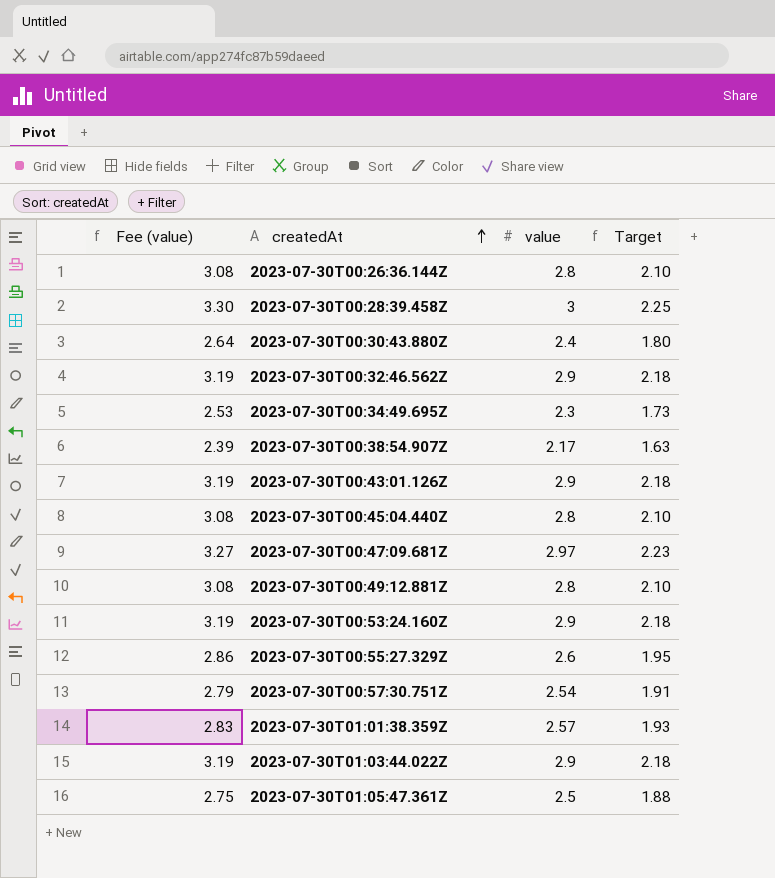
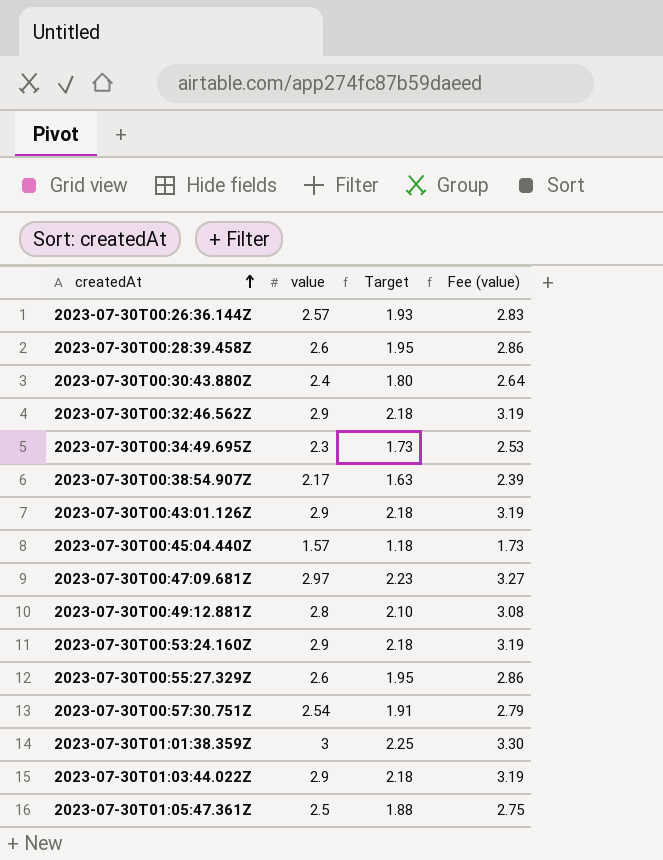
column Fee (value) | position: 1 -> 4
2023-07-30T00:26:36.144Z | value: 2.8 -> 2.57
2023-07-30T00:26:36.144Z | Target: 2.10 -> 1.93
2023-07-30T00:26:36.144Z | Fee (value): 3.08 -> 2.83
2023-07-30T00:28:39.458Z | value: 3 -> 2.6
2023-07-30T00:28:39.458Z | Target: 2.25 -> 1.95
2023-07-30T00:28:39.458Z | Fee (value): 3.30 -> 2.86
2023-07-30T00:45:04.440Z | value: 2.8 -> 1.57
2023-07-30T00:45:04.440Z | Target: 2.10 -> 1.18
2023-07-30T00:45:04.440Z | Fee (value): 3.08 -> 1.73
2023-07-30T01:01:38.359Z | value: 2.57 -> 3
2023-07-30T01:01:38.359Z | Target: 1.93 -> 2.25
2023-07-30T01:01:38.359Z | Fee (value): 2.83 -> 3.30

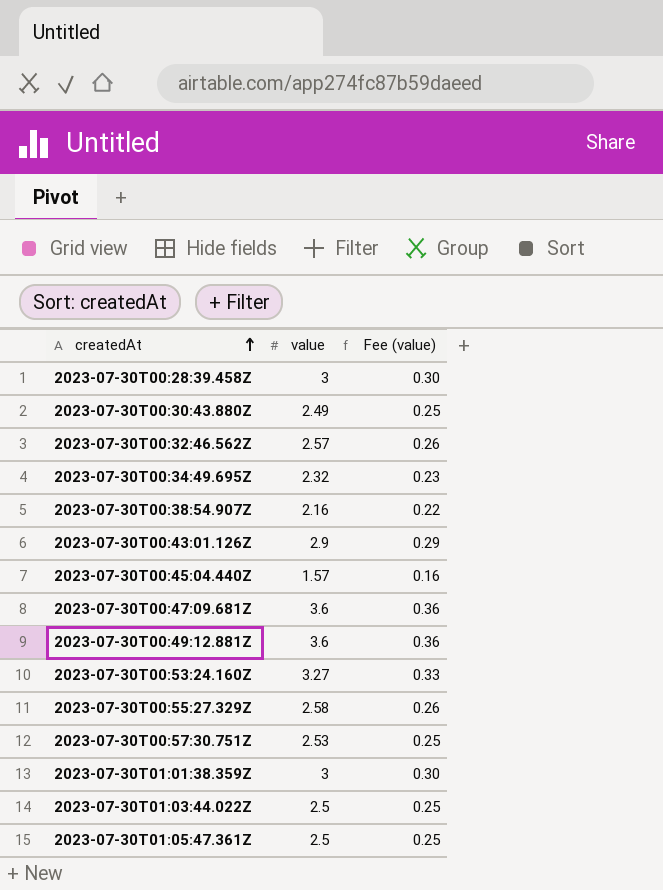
column Target | formula: [value] * 0.75 -> none
column Fee (value) | formula: [value] * 1.1 -> [value] * 0.1
row 2023-07-30T00:26:36.144Z: 2.57 | 1.93 | 2.83 -> none
2023-07-30T00:28:39.458Z | value: 2.6 -> 3
2023-07-30T00:30:43.880Z | value: 2.4 -> 2.49
2023-07-30T00:32:46.562Z | value: 2.9 -> 2.57
2023-07-30T00:34:49.695Z | value: 2.3 -> 2.32
2023-07-30T00:38:54.907Z | value: 2.17 -> 2.16
2023-07-30T00:47:09.681Z | value: 2.97 -> 3.6
2023-07-30T00:49:12.881Z | value: 2.8 -> 3.6
2023-07-30T00:53:24.160Z | value: 2.9 -> 3.27
2023-07-30T00:55:27.329Z | value: 2.6 -> 2.58
2023-07-30T00:57:30.751Z | value: 2.54 -> 2.53
2023-07-30T01:03:44.022Z | value: 2.9 -> 2.5

